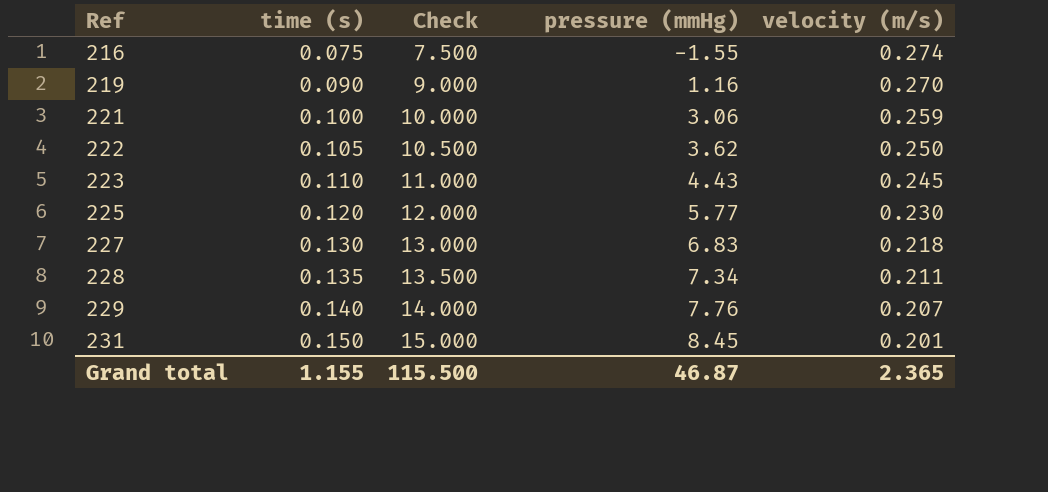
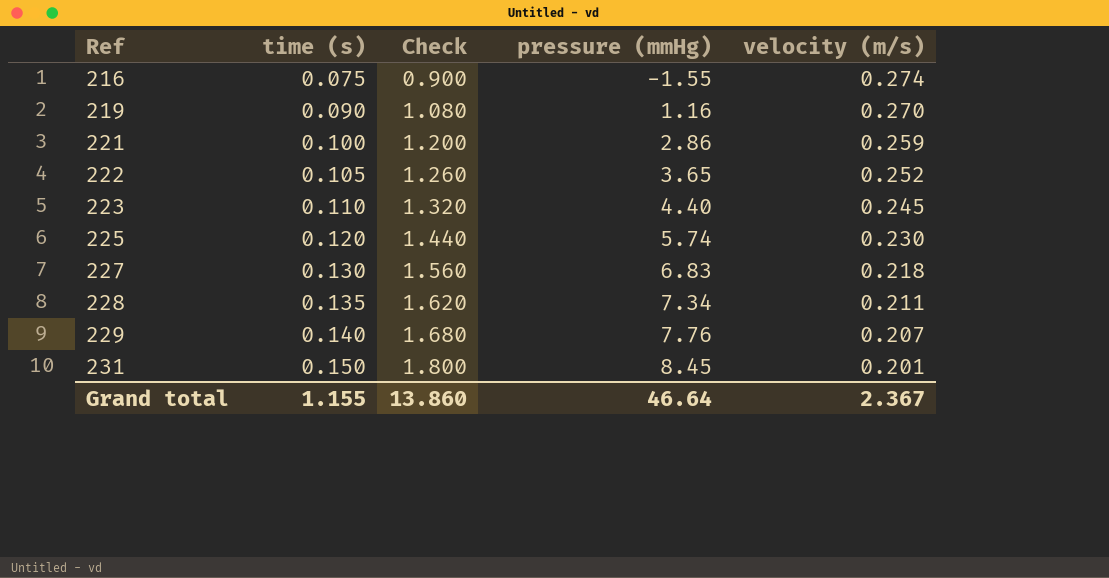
column Check | formula: [time (s)] * 100 -> [time (s)] * 12
221 | pressure (mmHg): 3.06 -> 2.86
222 | pressure (mmHg): 3.62 -> 3.65
222 | velocity (m/s): 0.250 -> 0.252
223 | pressure (mmHg): 4.43 -> 4.40
225 | pressure (mmHg): 5.77 -> 5.74
Grand total | Check: 115.500 -> 13.860
Grand total | pressure (mmHg): 46.87 -> 46.64
Grand total | velocity (m/s): 2.365 -> 2.367

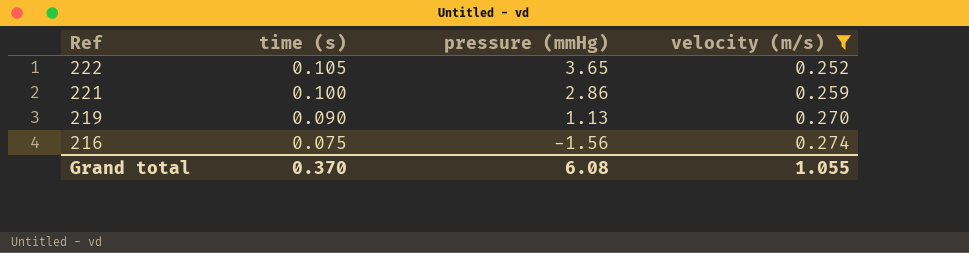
filter: none -> velocity (m/s) >= 0.252
row order: Ref ascending -> Ref descending
column Check | formula: [time (s)] * 12 -> none
219 | pressure (mmHg): 1.16 -> 1.13
216 | pressure (mmHg): -1.55 -> -1.56
Grand total | time (s): 1.155 -> 0.370
Grand total | pressure (mmHg): 46.64 -> 6.08
Grand total | velocity (m/s): 2.367 -> 1.055

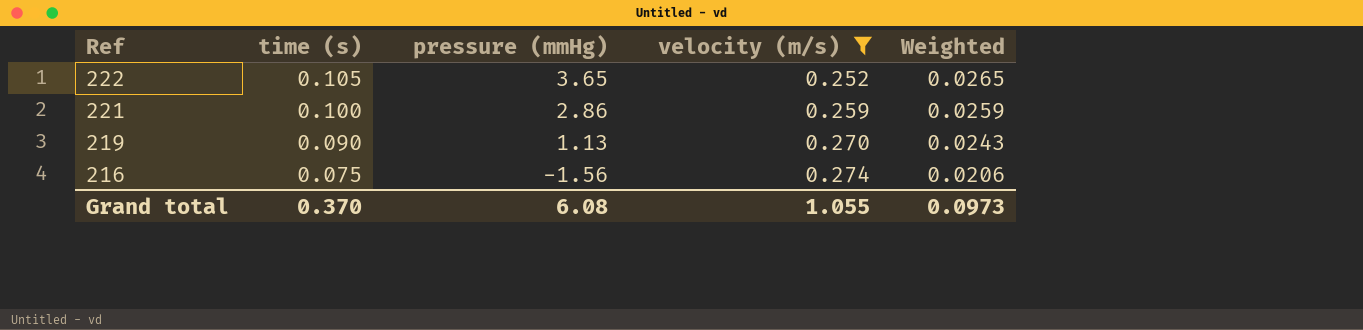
column Weighted | formula: none -> [time (s)] * [velocity (m/s)]

